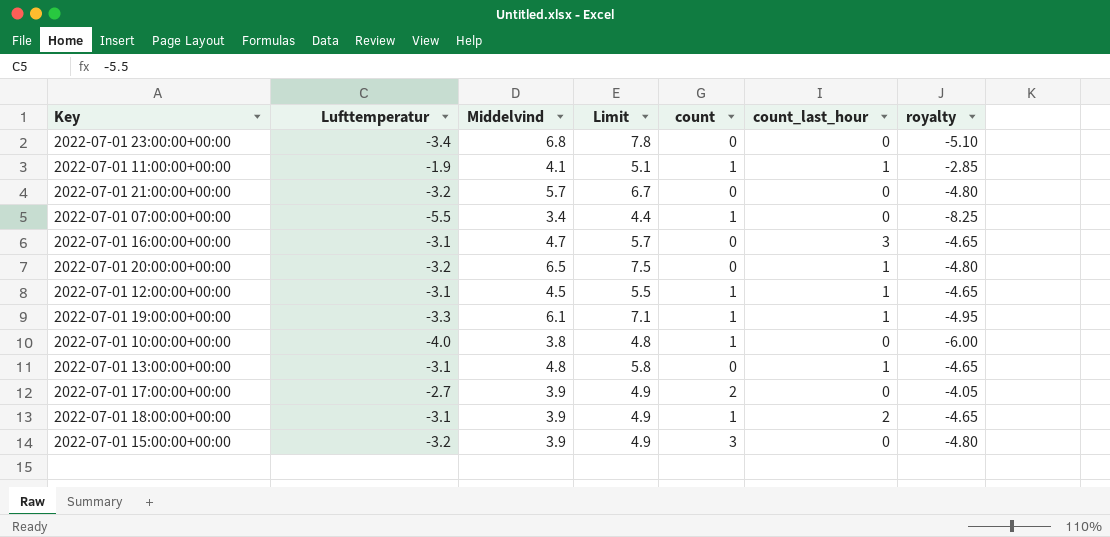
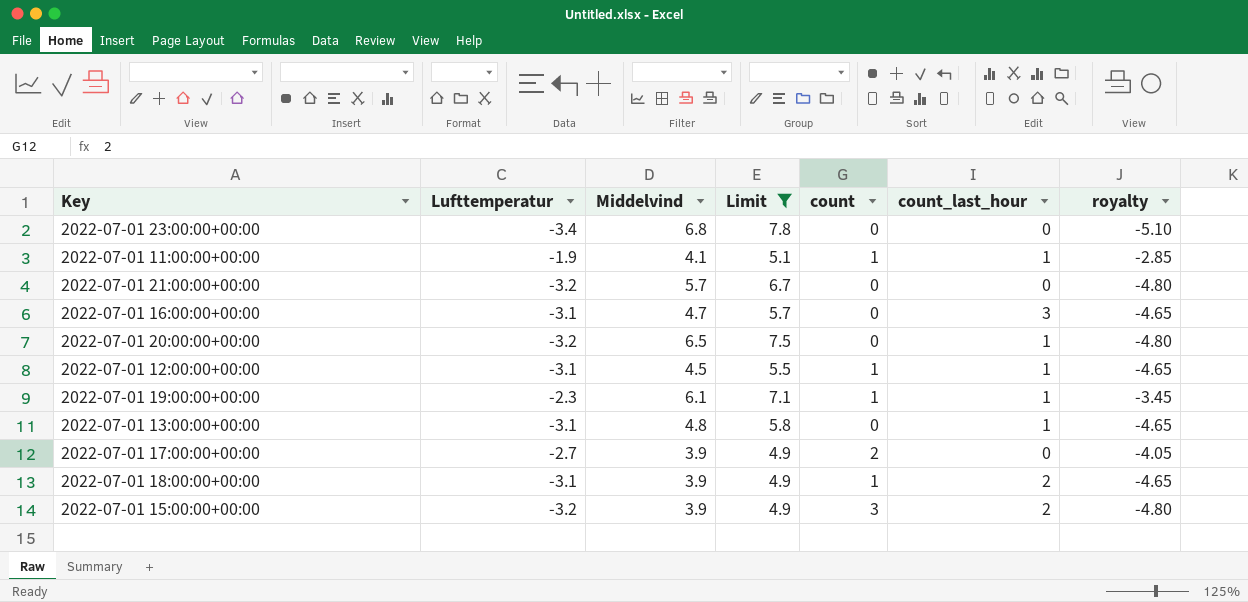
filter: none -> Limit >= 4.9
2022-07-01 19:00:00+00:00 | Lufttemperatur: -3.3 -> -2.3
2022-07-01 19:00:00+00:00 | royalty: -4.95 -> -3.45
2022-07-01 15:00:00+00:00 | count_last_hour: 0 -> 2

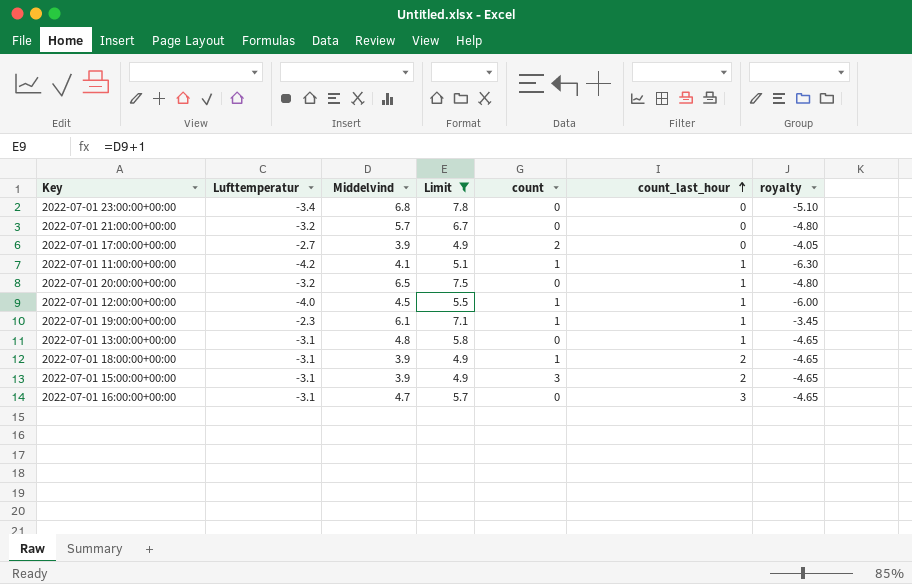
row order: none -> count_last_hour ascending
2022-07-01 11:00:00+00:00 | Lufttemperatur: -1.9 -> -4.2
2022-07-01 11:00:00+00:00 | royalty: -2.85 -> -6.30
2022-07-01 12:00:00+00:00 | Lufttemperatur: -3.1 -> -4.0
2022-07-01 12:00:00+00:00 | royalty: -4.65 -> -6.00
2022-07-01 15:00:00+00:00 | Lufttemperatur: -3.2 -> -3.1
2022-07-01 15:00:00+00:00 | royalty: -4.80 -> -4.65

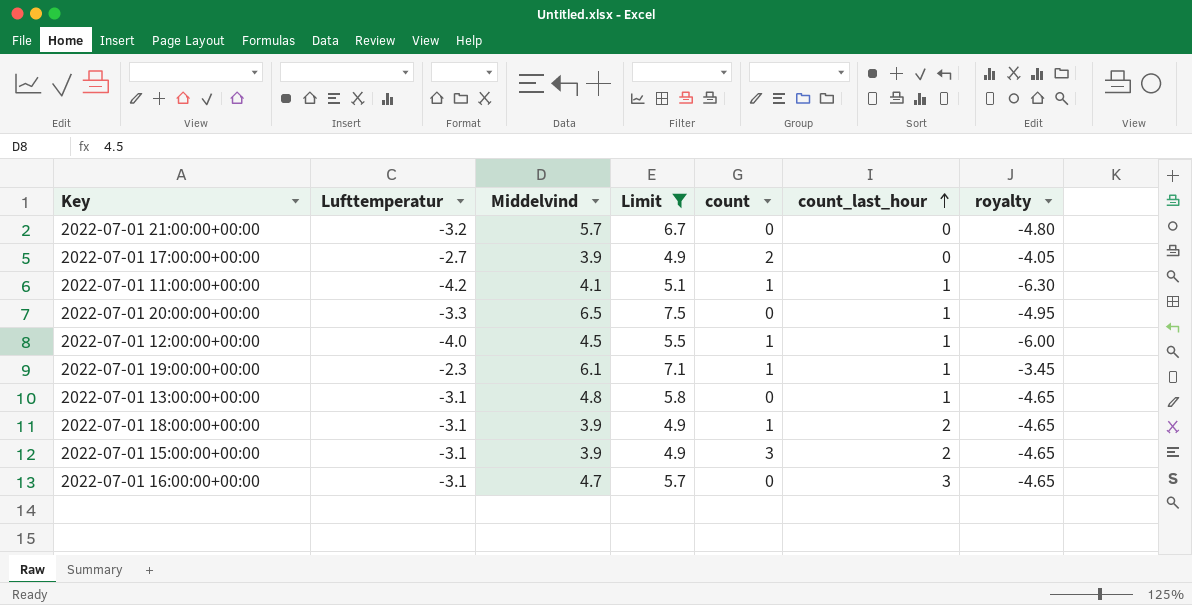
row 2022-07-01 23:00:00+00:00: -3.4 | 6.8 | 7.8 | 0 | 0 | -5.10 -> none
2022-07-01 20:00:00+00:00 | Lufttemperatur: -3.2 -> -3.3
2022-07-01 20:00:00+00:00 | royalty: -4.80 -> -4.95

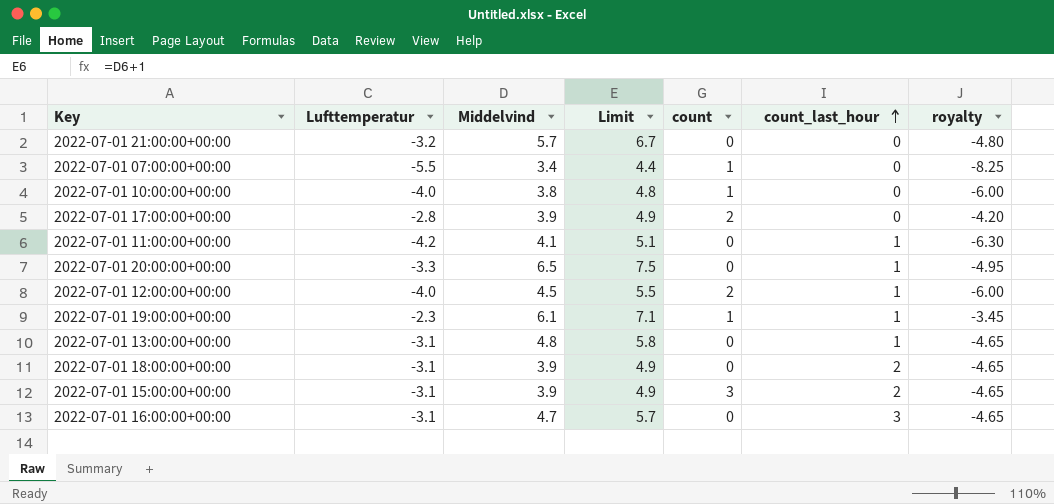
filter: Limit >= 4.9 -> none
2022-07-01 17:00:00+00:00 | Lufttemperatur: -2.7 -> -2.8
2022-07-01 17:00:00+00:00 | royalty: -4.05 -> -4.20
2022-07-01 11:00:00+00:00 | count: 1 -> 0
2022-07-01 12:00:00+00:00 | count: 1 -> 2
2022-07-01 18:00:00+00:00 | count: 1 -> 0

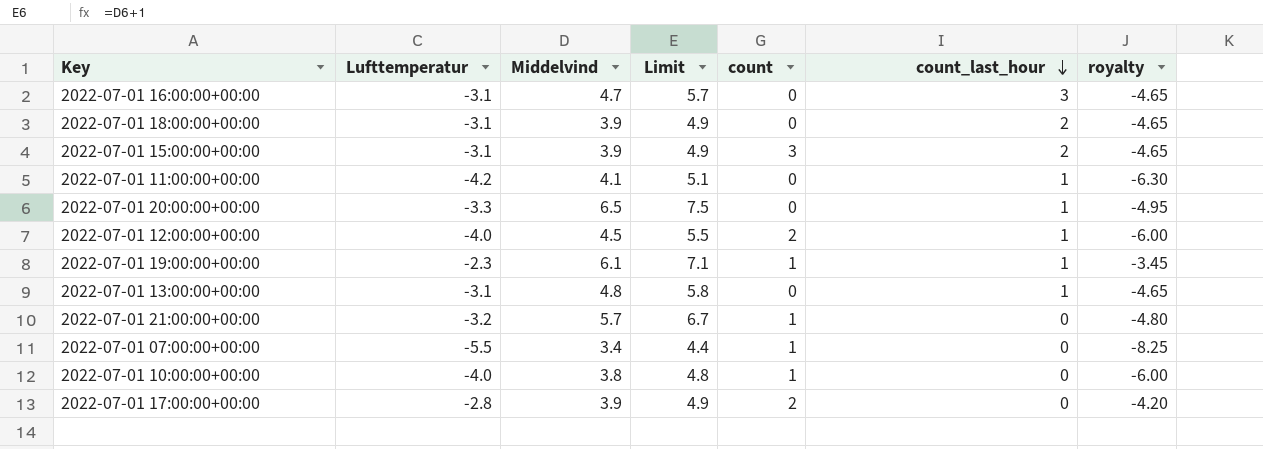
row order: count_last_hour ascending -> count_last_hour descending
2022-07-01 21:00:00+00:00 | count: 0 -> 1

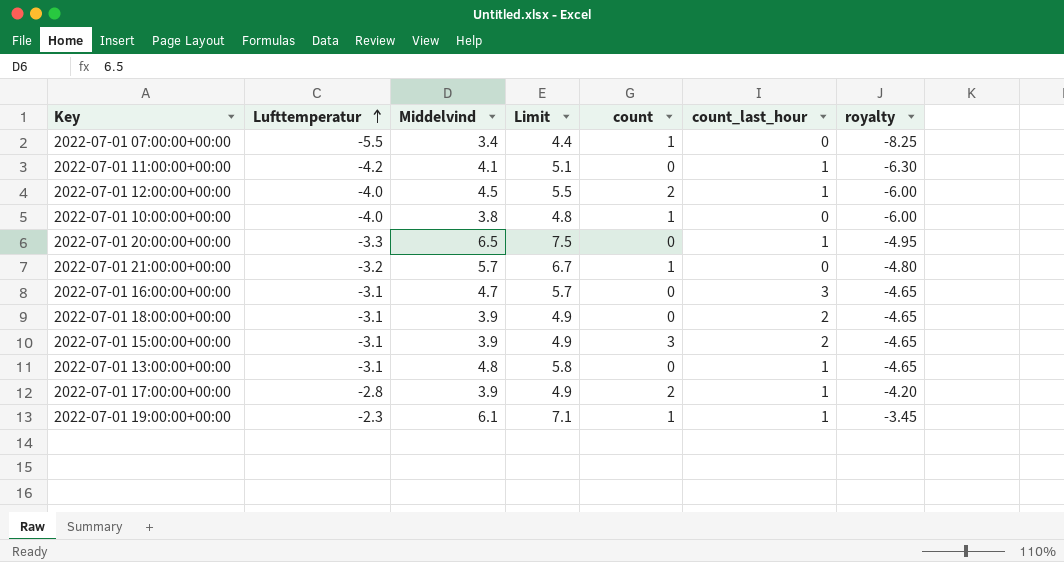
row order: count_last_hour descending -> Lufttemperatur ascending
2022-07-01 17:00:00+00:00 | count_last_hour: 0 -> 1

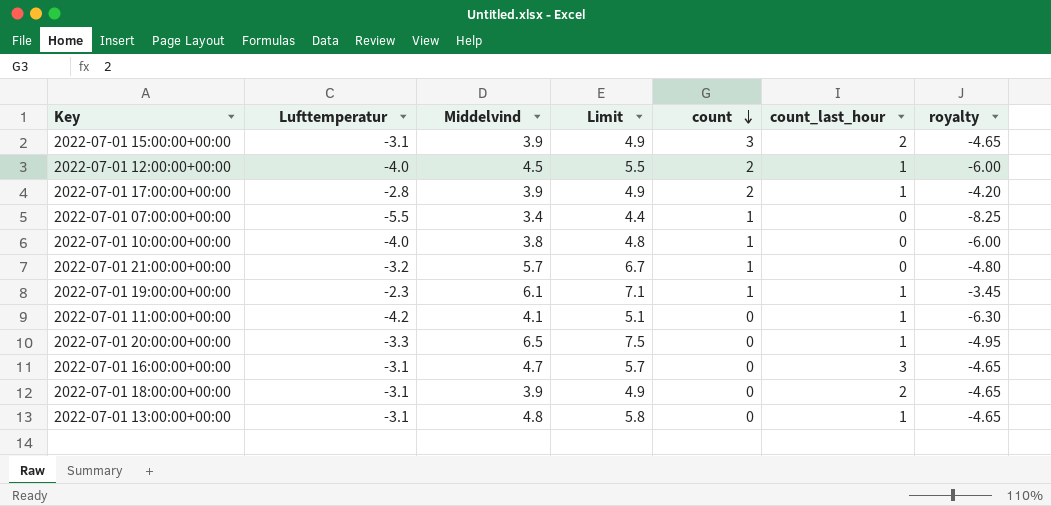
row order: Lufttemperatur ascending -> count descending

